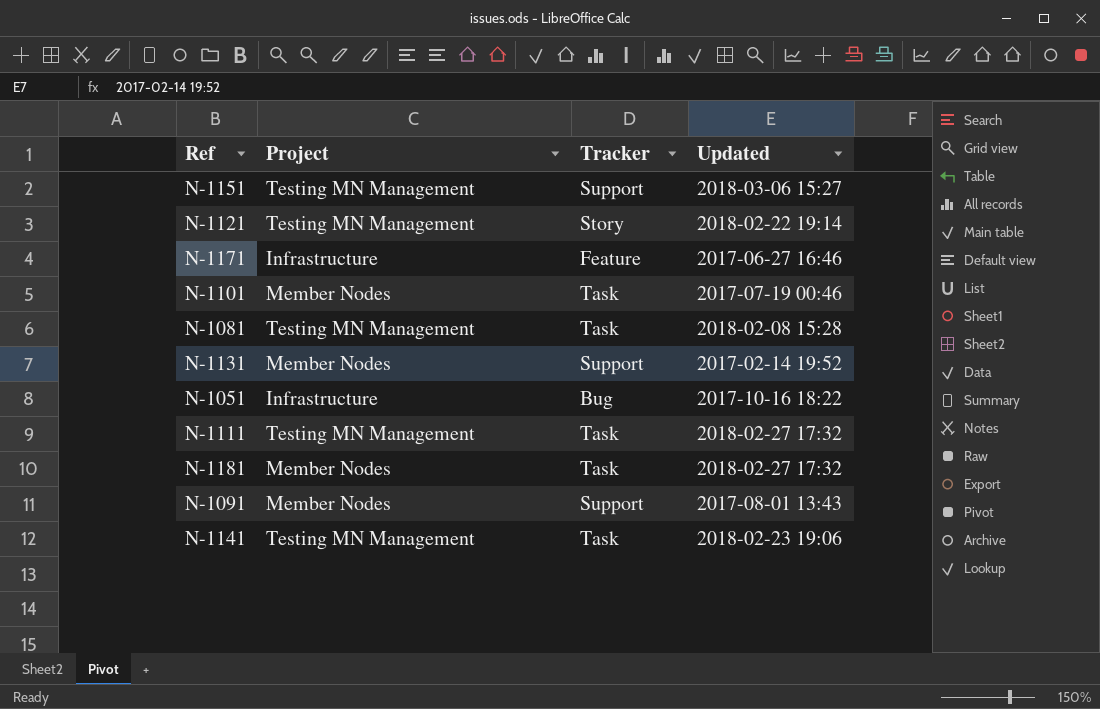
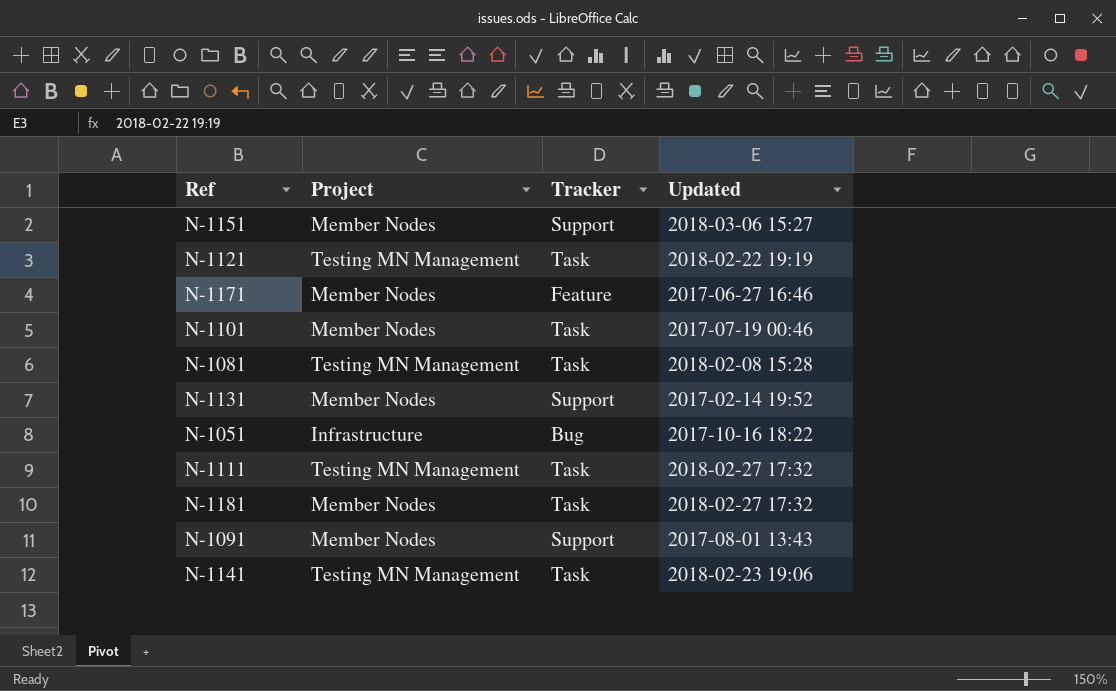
N-1151 | Project: Testing MN Management -> Member Nodes
N-1121 | Tracker: Story -> Task
N-1121 | Updated: 2018-02-22 19:14 -> 2018-02-22 19:19
N-1171 | Project: Infrastructure -> Member Nodes

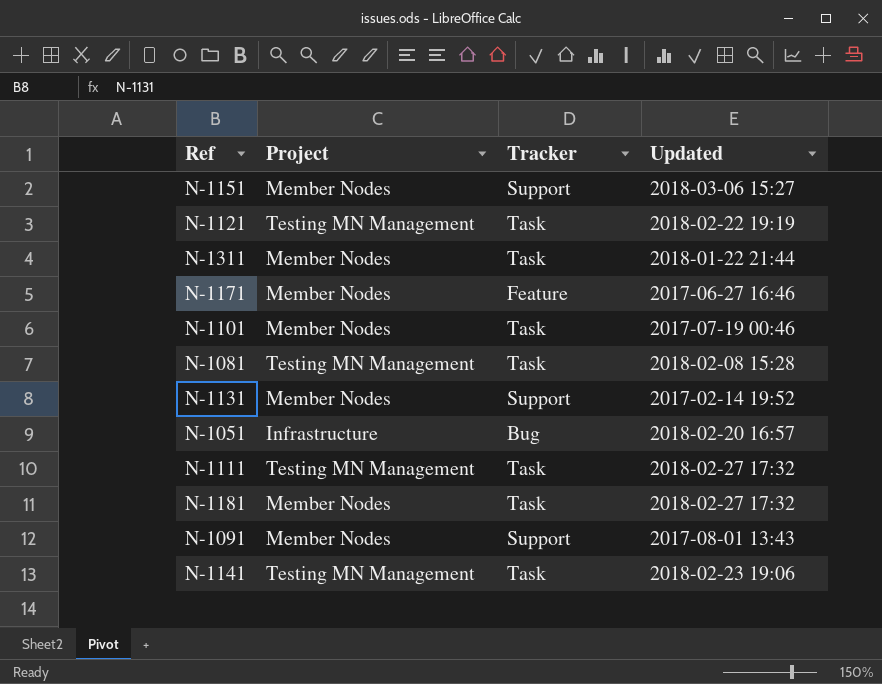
row N-1311: none -> Member Nodes | Task | 2018-01-22 21:44
N-1051 | Updated: 2017-10-16 18:22 -> 2018-02-20 16:57

